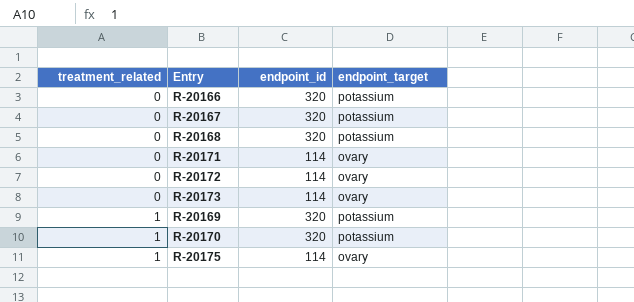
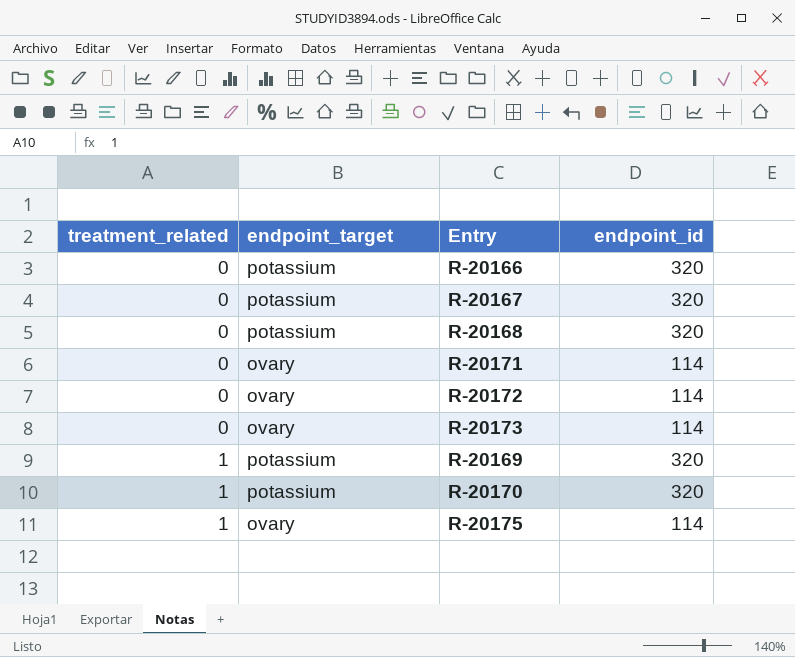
column endpoint_target | position: 4 -> 2

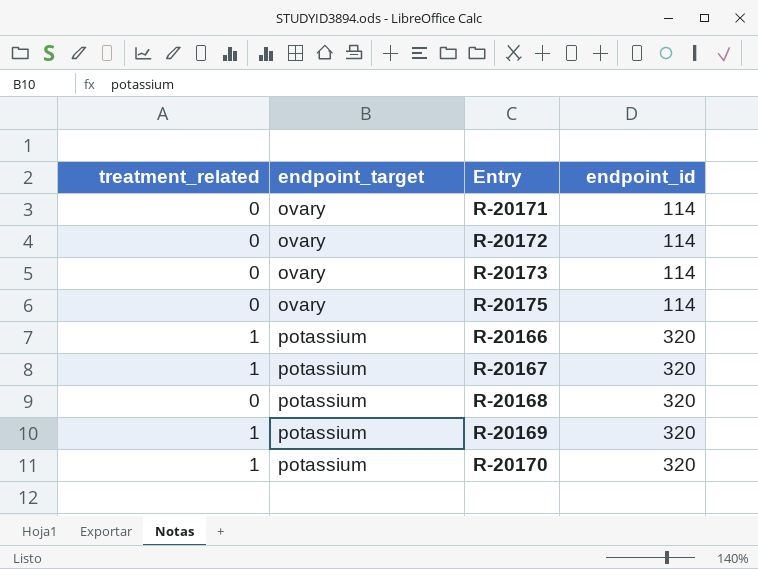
row order: treatment_related ascending -> endpoint_target ascending
R-20175 | treatment_related: 1 -> 0
R-20166 | treatment_related: 0 -> 1
R-20167 | treatment_related: 0 -> 1

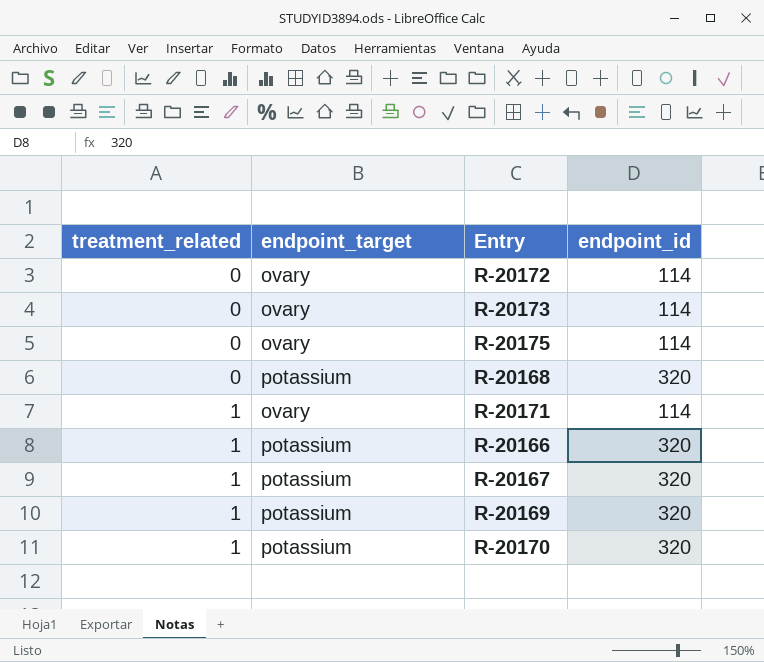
row order: endpoint_target ascending -> treatment_related ascending
R-20171 | treatment_related: 0 -> 1

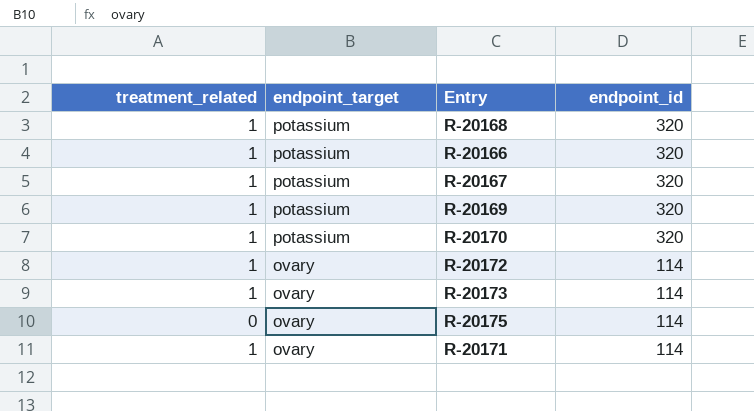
row order: treatment_related ascending -> endpoint_target descending
R-20168 | treatment_related: 0 -> 1
R-20172 | treatment_related: 0 -> 1
R-20173 | treatment_related: 0 -> 1

